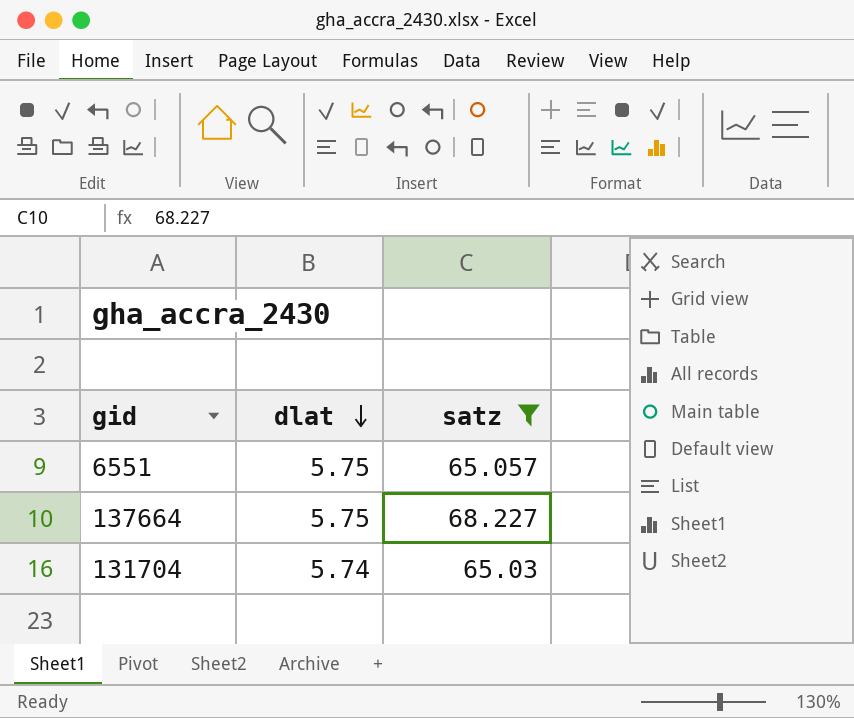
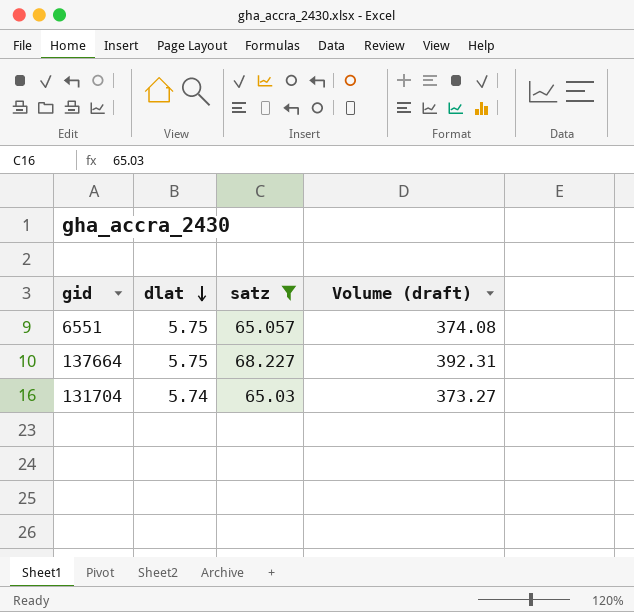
column Volume (draft) | formula: none -> [dlat] * [satz]

